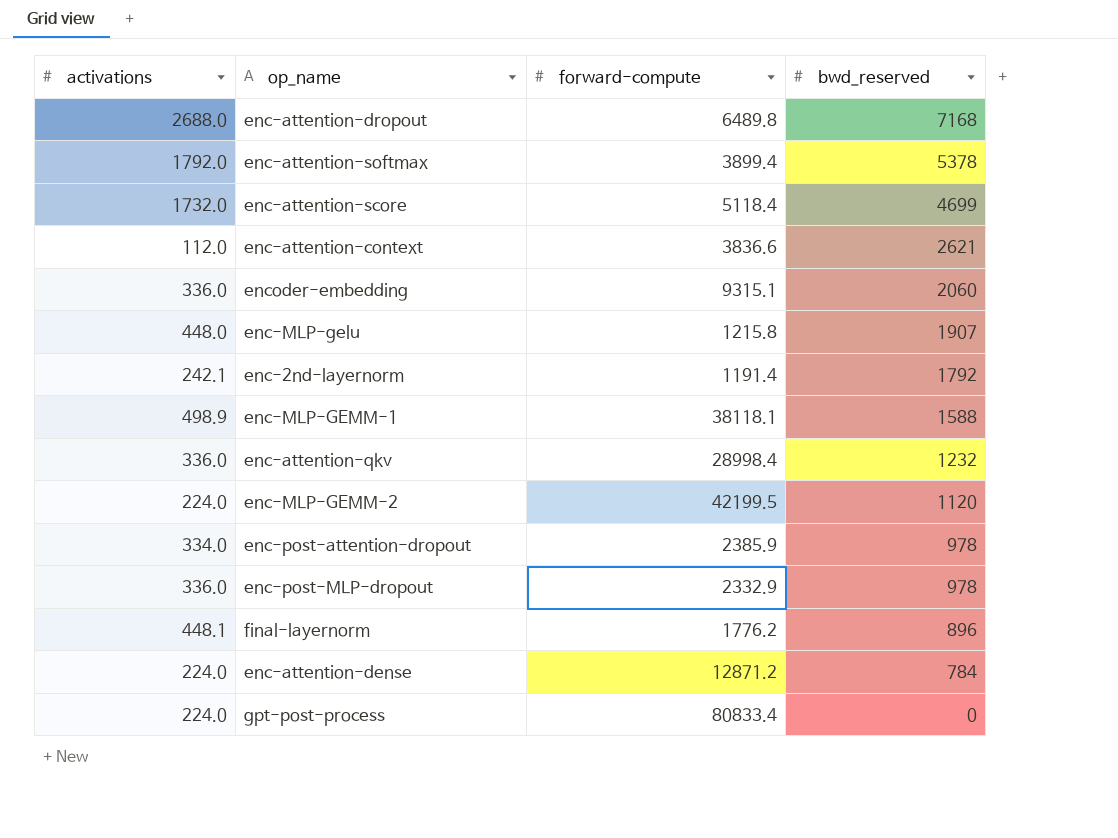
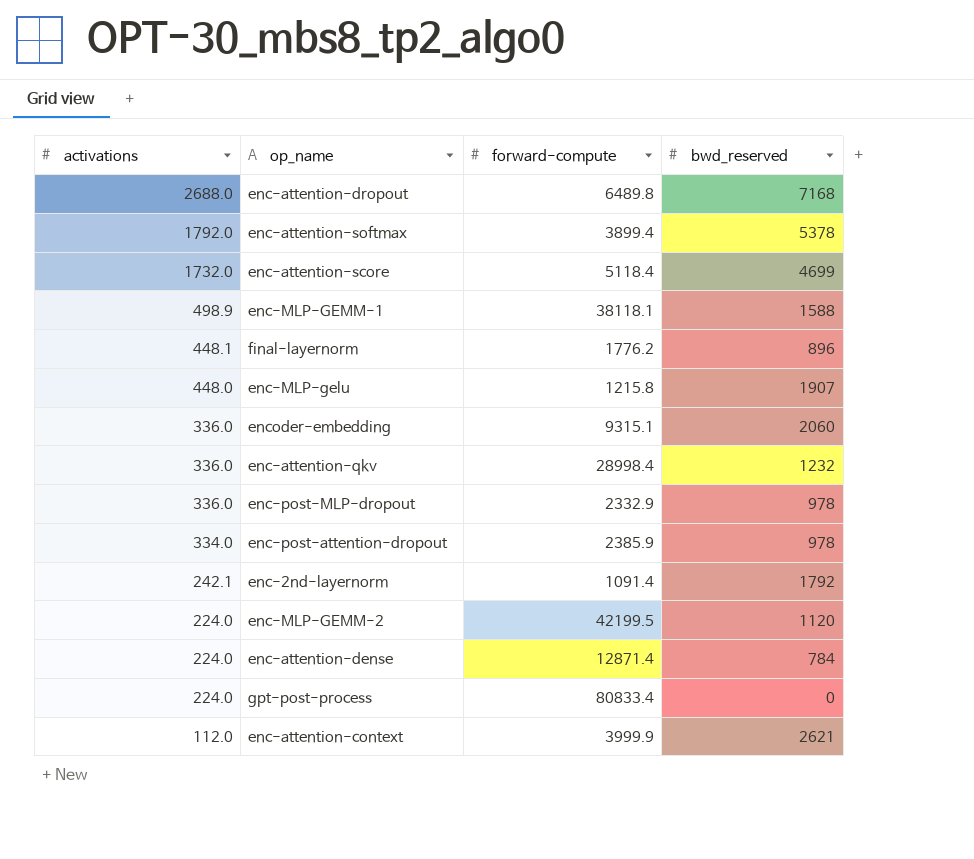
row order: bwd_reserved descending -> activations descending
enc-2nd-layernorm | forward-compute: 1191.4 -> 1091.4
enc-attention-dense | forward-compute: 12871.2 -> 12871.4
enc-attention-context | forward-compute: 3836.6 -> 3999.9

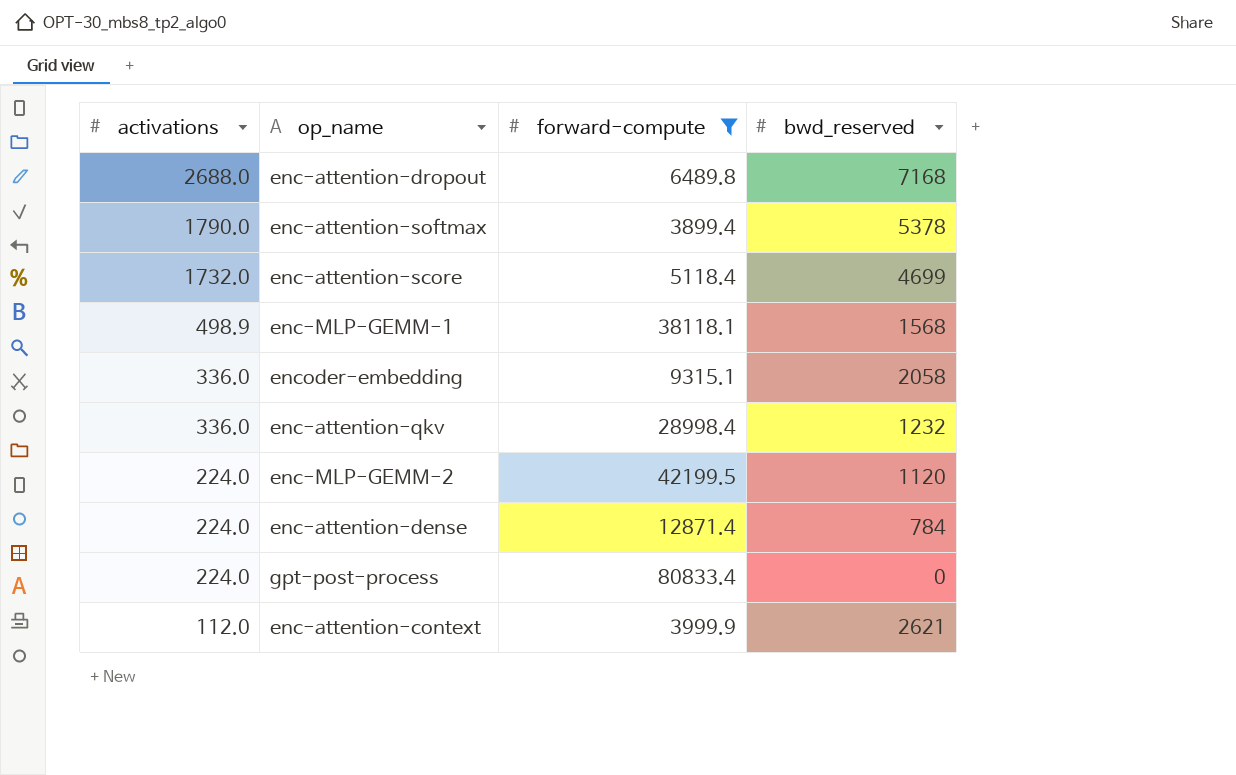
filter: none -> forward-compute >= 3899.4
enc-attention-softmax | activations: 1792.0 -> 1790.0
enc-MLP-GEMM-1 | bwd_reserved: 1588 -> 1568
encoder-embedding | bwd_reserved: 2060 -> 2058

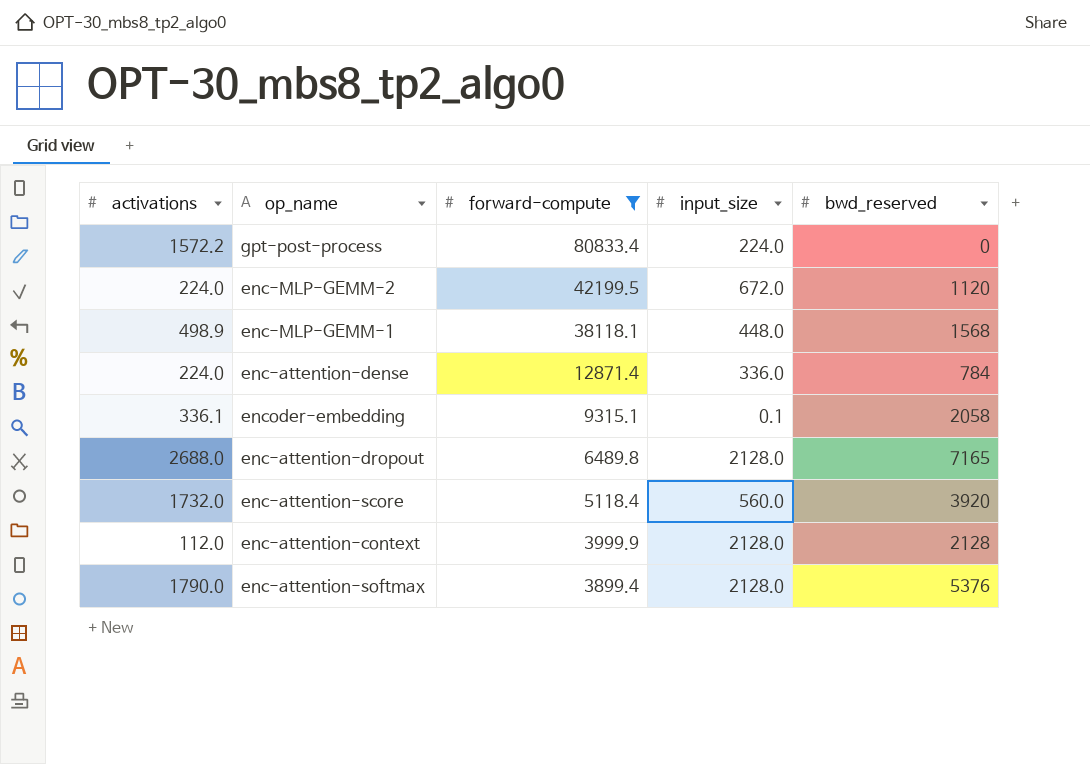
row order: activations descending -> forward-compute descending
column input_size | position: none -> 4
row enc-attention-qkv: 336.0 | 28998.4 | 1232 -> none
gpt-post-process | activations: 224.0 -> 1572.2
encoder-embedding | activations: 336.0 -> 336.1
enc-attention-dropout | bwd_reserved: 7168 -> 7165
enc-attention-score | bwd_reserved: 4699 -> 3920
enc-attention-context | bwd_reserved: 2621 -> 2128
enc-attention-softmax | bwd_reserved: 5378 -> 5376

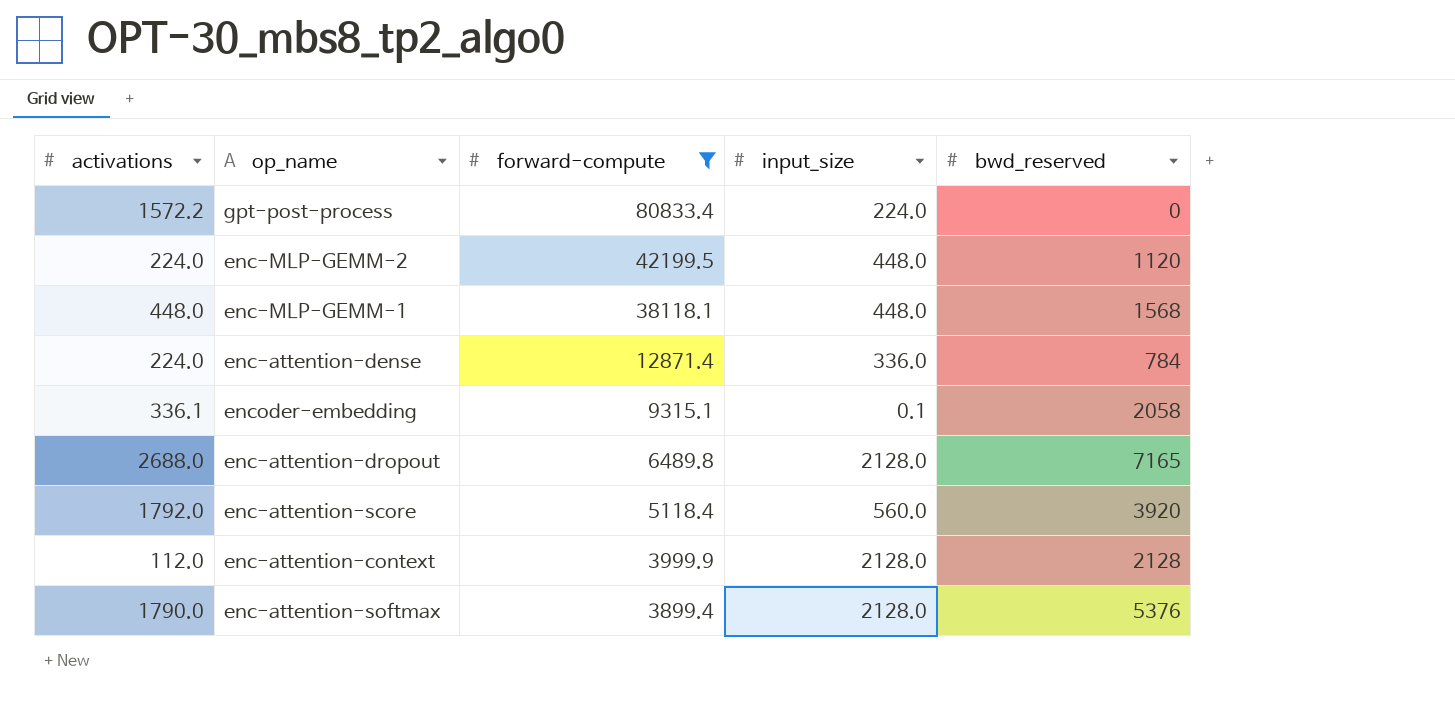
enc-MLP-GEMM-2 | input_size: 672.0 -> 448.0
enc-MLP-GEMM-1 | activations: 498.9 -> 448.0
enc-attention-score | activations: 1732.0 -> 1792.0

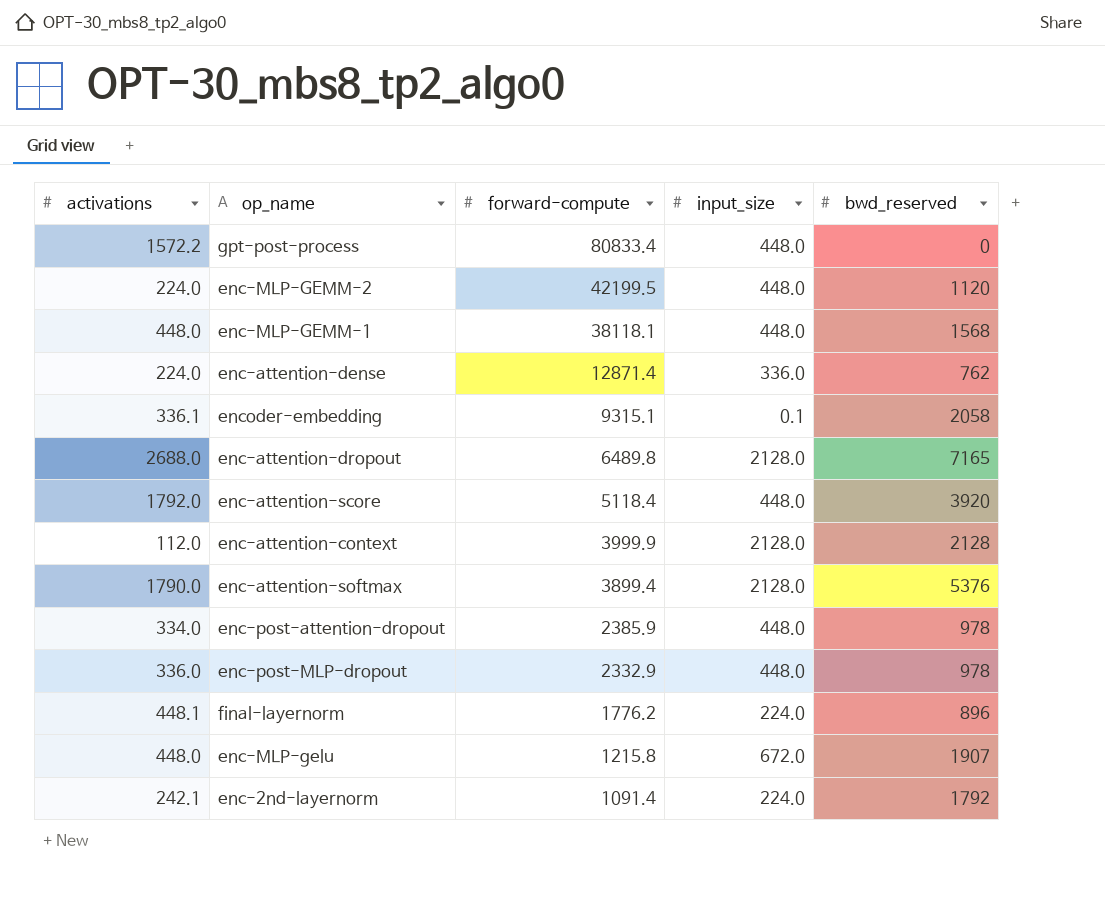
filter: forward-compute >= 3899.4 -> none
gpt-post-process | input_size: 224.0 -> 448.0
enc-attention-dense | bwd_reserved: 784 -> 762
enc-attention-score | input_size: 560.0 -> 448.0

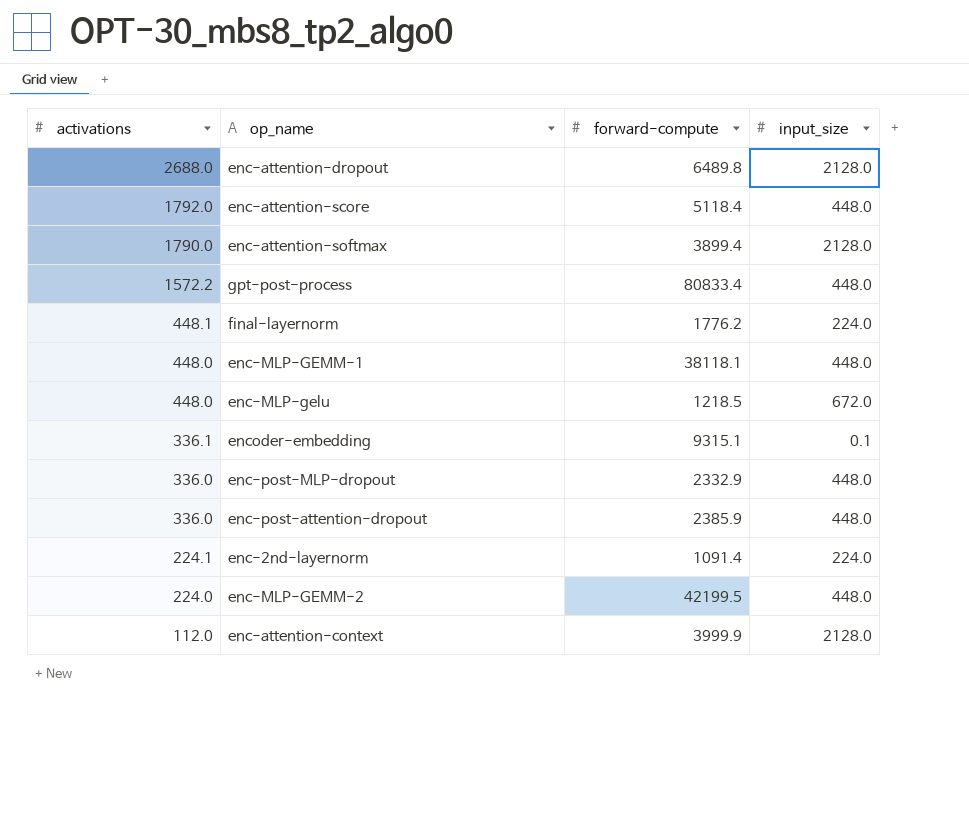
row order: forward-compute descending -> activations descending
column bwd_reserved | position: 5 -> none
row enc-attention-dense: 224.0 | 12871.4 | 336.0 | 762 -> none
enc-MLP-gelu | forward-compute: 1215.8 -> 1218.5
enc-post-attention-dropout | activations: 334.0 -> 336.0
enc-2nd-layernorm | activations: 242.1 -> 224.1

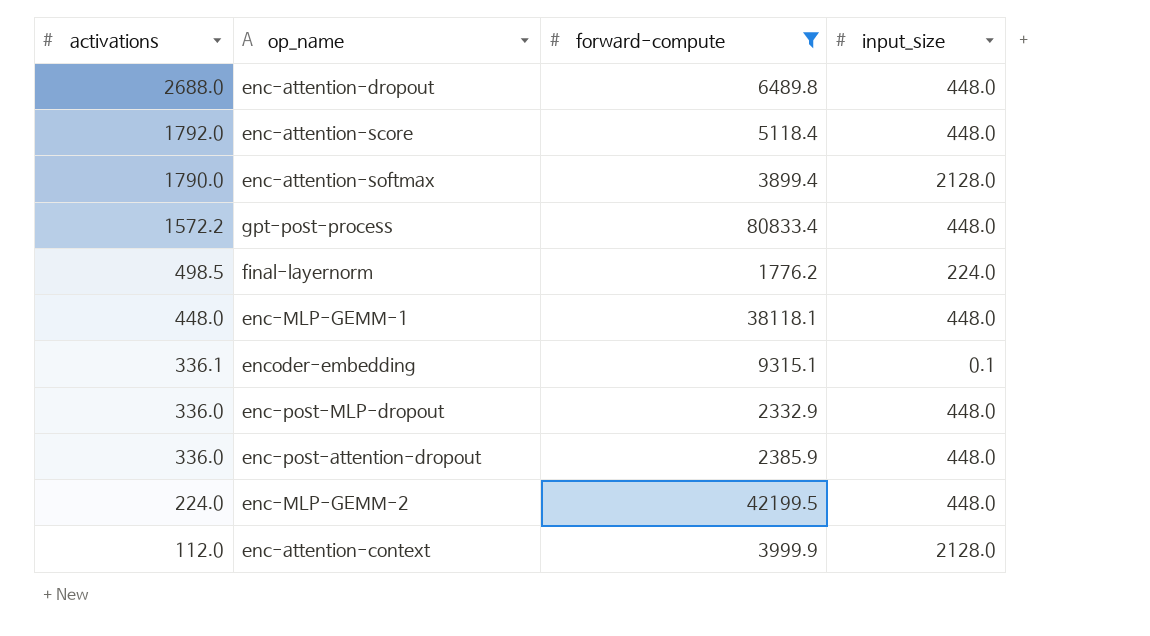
filter: none -> forward-compute >= 1776.2
enc-attention-dropout | input_size: 2128.0 -> 448.0
final-layernorm | activations: 448.1 -> 498.5

